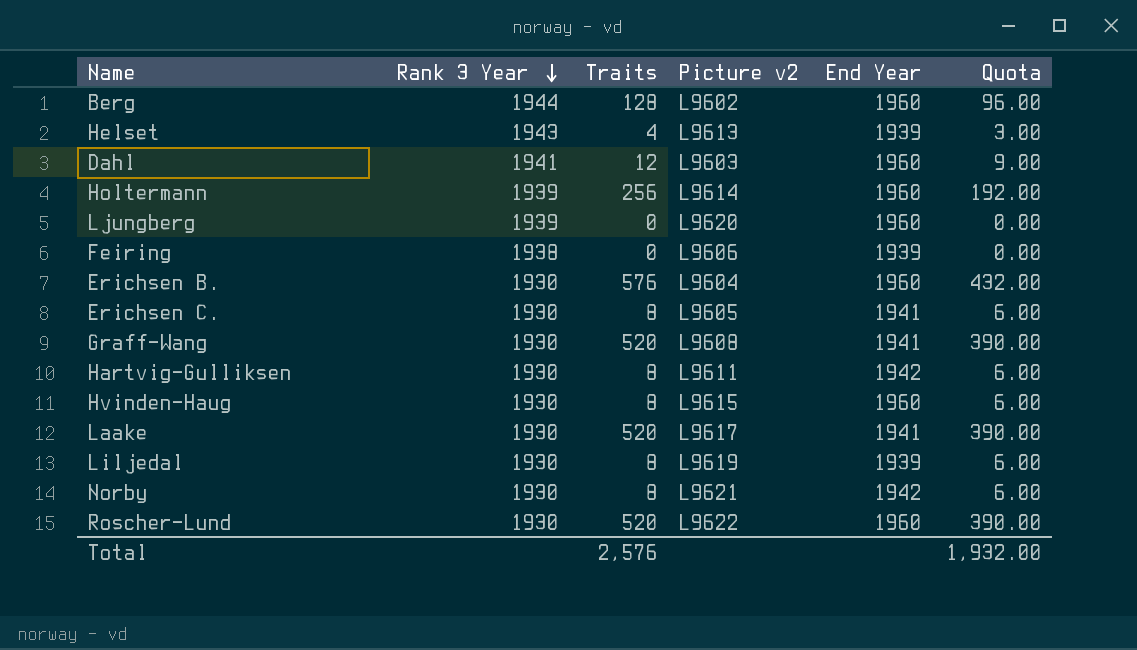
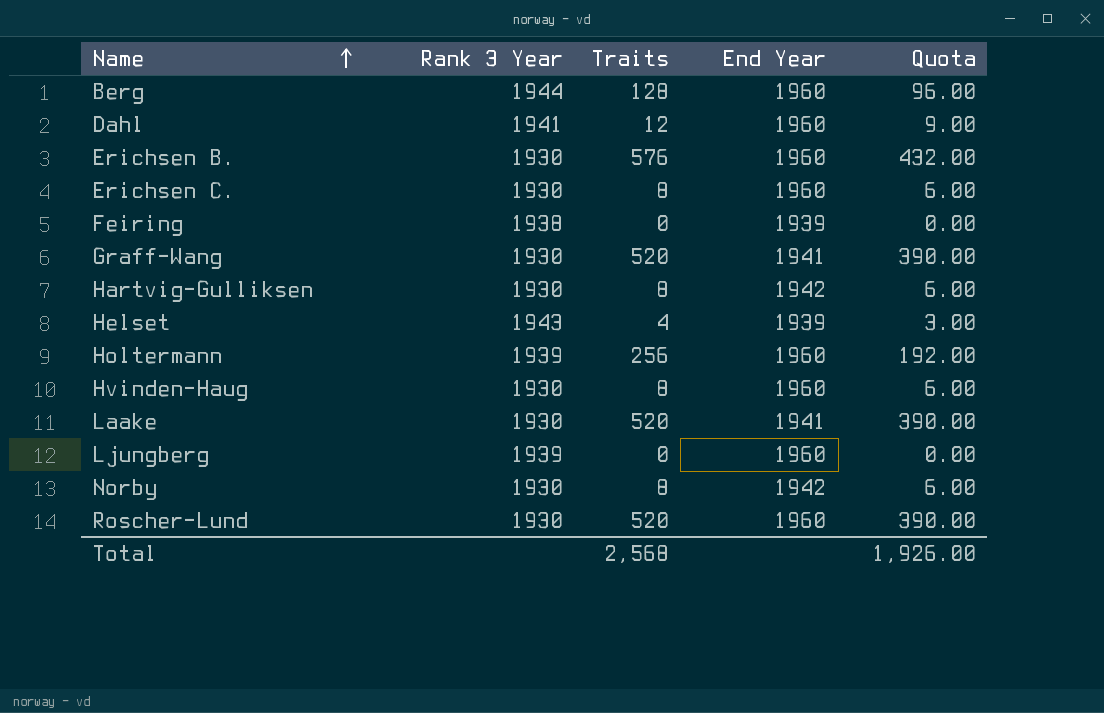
row order: Rank 3 Year descending -> Name ascending
column Picture v2 | position: 4 -> none
row Liljedal: 1930 | 8 | L9619 | 1939 | 6.00 -> none
Erichsen C. | End Year: 1941 -> 1960
Total | Traits: 2,576 -> 2,568
Total | Quota: 1,932.00 -> 1,926.00

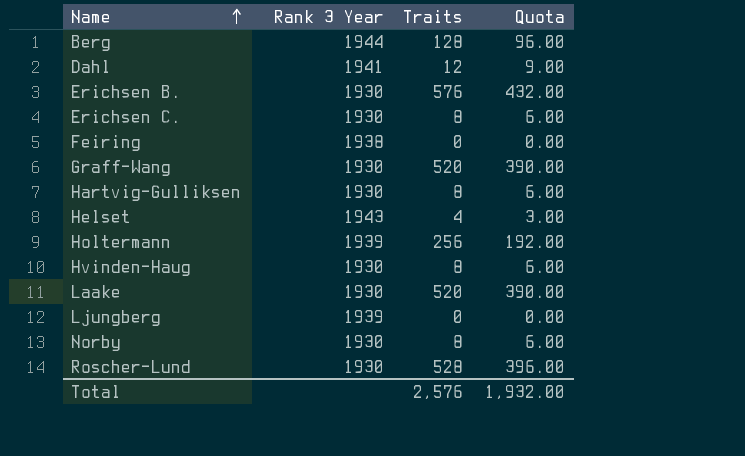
column End Year | position: 4 -> none
Roscher-Lund | Traits: 520 -> 528
Roscher-Lund | Quota: 390.00 -> 396.00
Total | Traits: 2,568 -> 2,576
Total | Quota: 1,926.00 -> 1,932.00

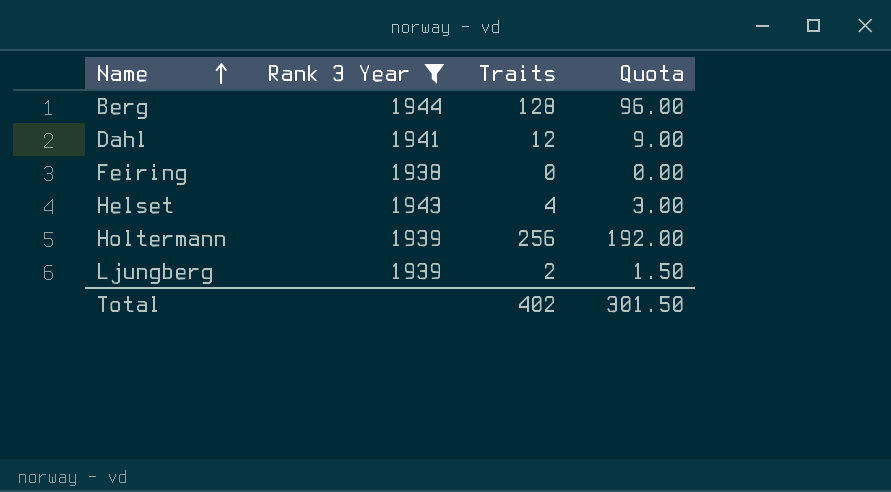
filter: none -> Rank 3 Year != 1930
Ljungberg | Traits: 0 -> 2
Ljungberg | Quota: 0.00 -> 1.50
Total | Traits: 2,576 -> 402
Total | Quota: 1,932.00 -> 301.50

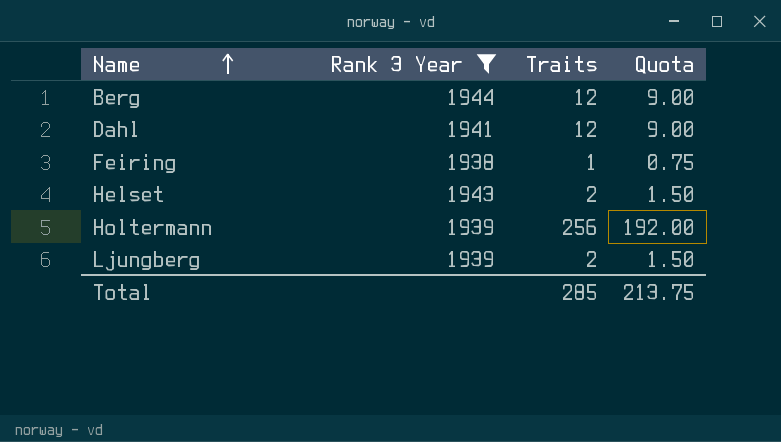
Berg | Traits: 128 -> 12
Berg | Quota: 96.00 -> 9.00
Feiring | Traits: 0 -> 1
Feiring | Quota: 0.00 -> 0.75
Helset | Traits: 4 -> 2
Helset | Quota: 3.00 -> 1.50
Total | Traits: 402 -> 285
Total | Quota: 301.50 -> 213.75

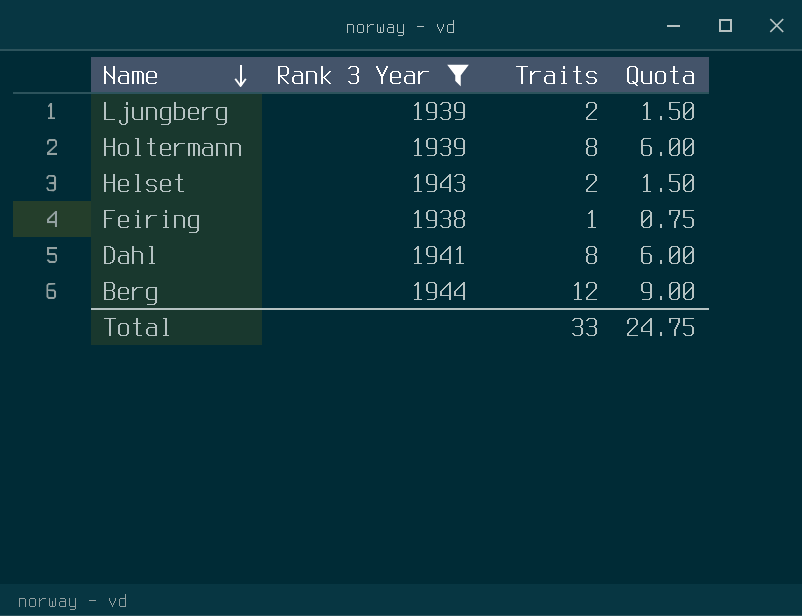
row order: Name ascending -> Name descending
Holtermann | Traits: 256 -> 8
Holtermann | Quota: 192.00 -> 6.00
Dahl | Traits: 12 -> 8
Dahl | Quota: 9.00 -> 6.00
Total | Traits: 285 -> 33
Total | Quota: 213.75 -> 24.75

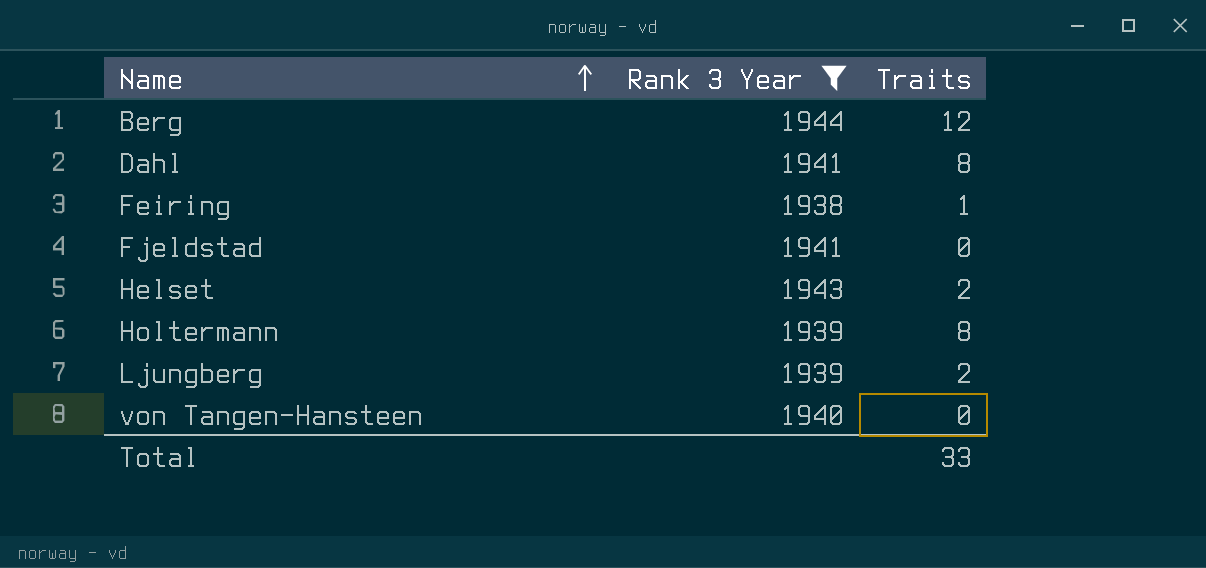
row order: Name descending -> Name ascending
column Quota | formula: [Traits] * 0.75 -> none
row Fjeldstad: none -> 1941 | 0
row von Tangen-Hansteen: none -> 1940 | 0

